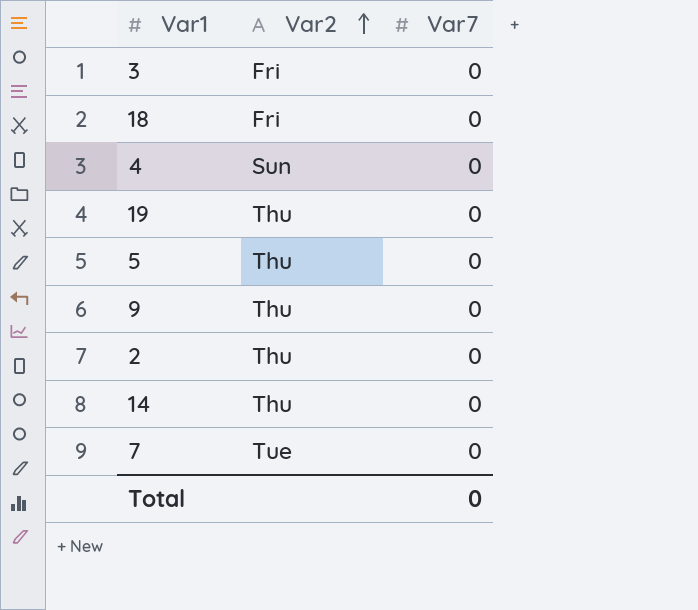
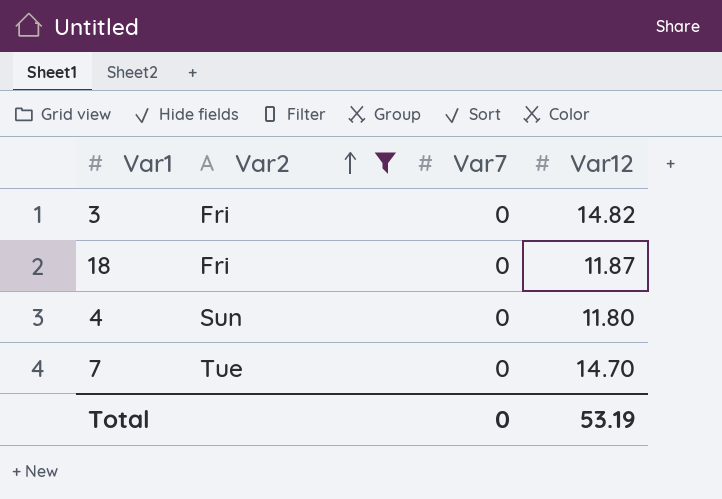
filter: none -> Var2 != Thu
column Var12 | position: none -> 4

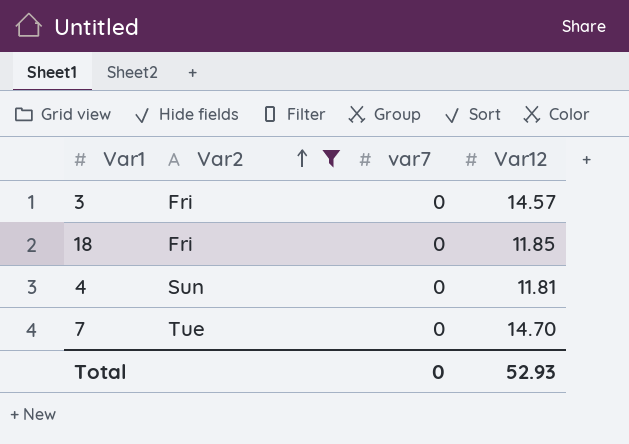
column name: Var7 -> var7
3 | Var12: 14.82 -> 14.57
18 | Var12: 11.87 -> 11.85
4 | Var12: 11.80 -> 11.81
Total | Var12: 53.19 -> 52.93

